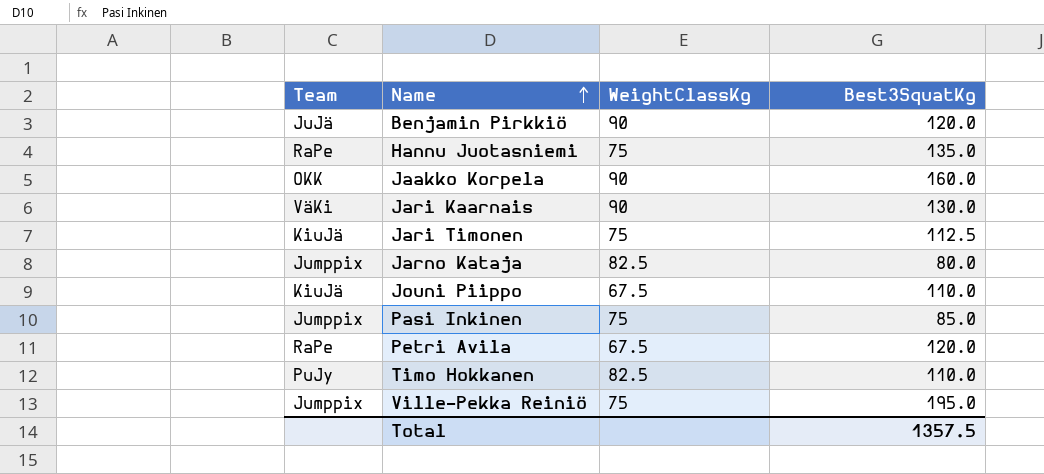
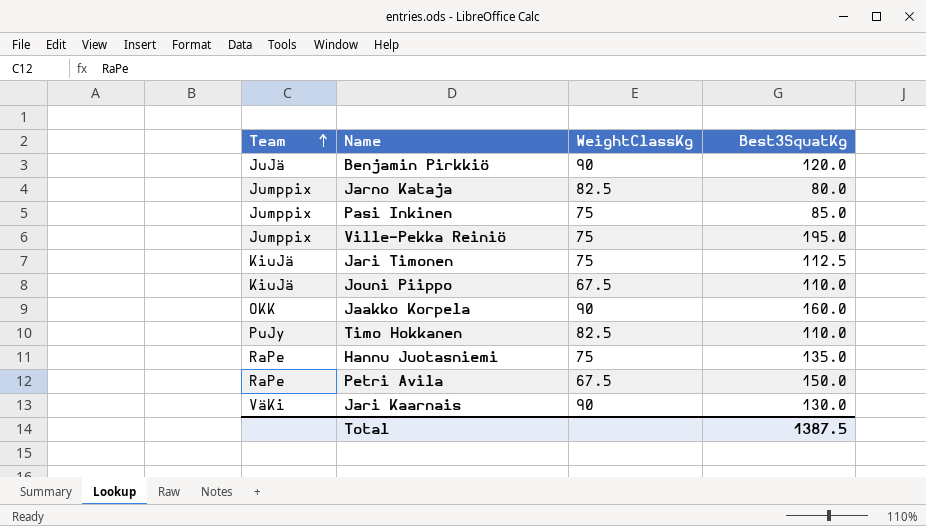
row order: Name ascending -> Team ascending
Petri Avila | Best3SquatKg: 120.0 -> 150.0
Total | Best3SquatKg: 1357.5 -> 1387.5

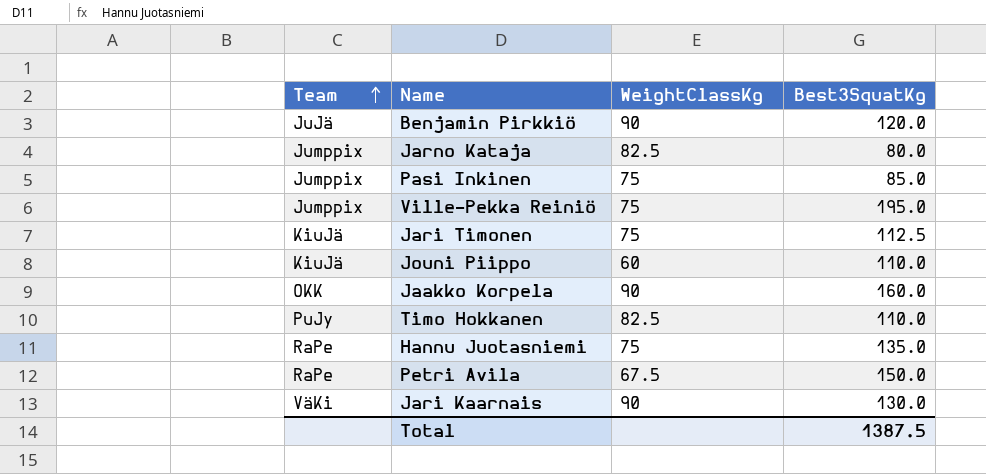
Jouni Piippo | WeightClassKg: 67.5 -> 60

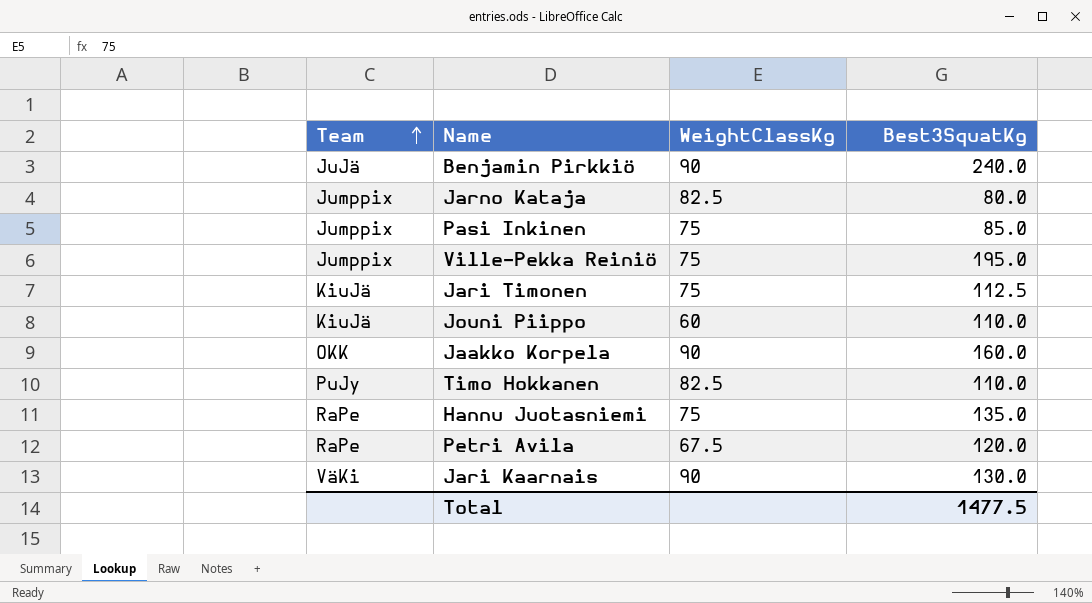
Benjamin Pirkkiö | Best3SquatKg: 120.0 -> 240.0
Petri Avila | Best3SquatKg: 150.0 -> 120.0
Total | Best3SquatKg: 1387.5 -> 1477.5

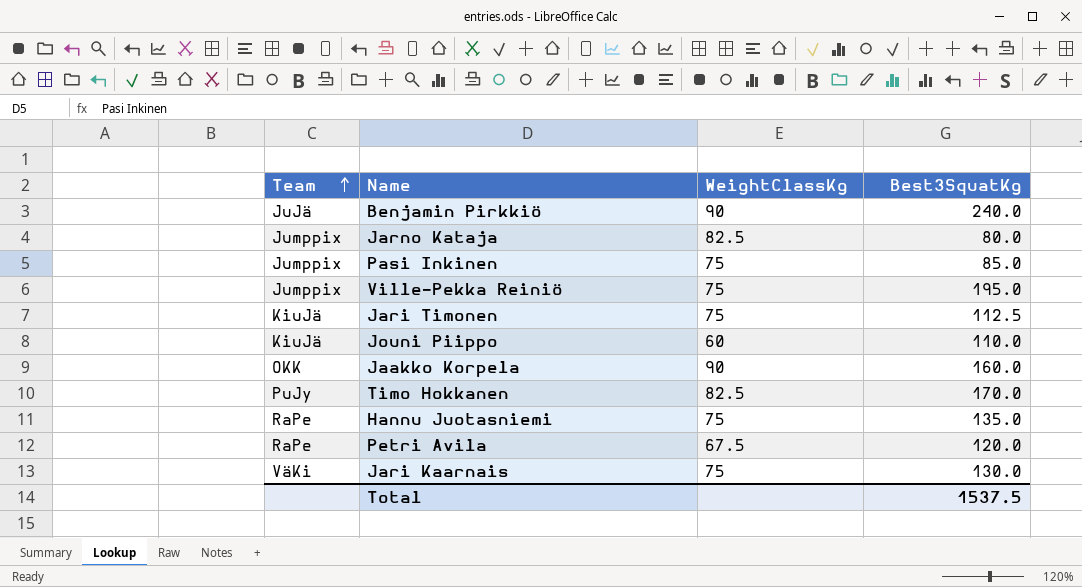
Timo Hokkanen | Best3SquatKg: 110.0 -> 170.0
Jari Kaarnais | WeightClassKg: 90 -> 75
Total | Best3SquatKg: 1477.5 -> 1537.5

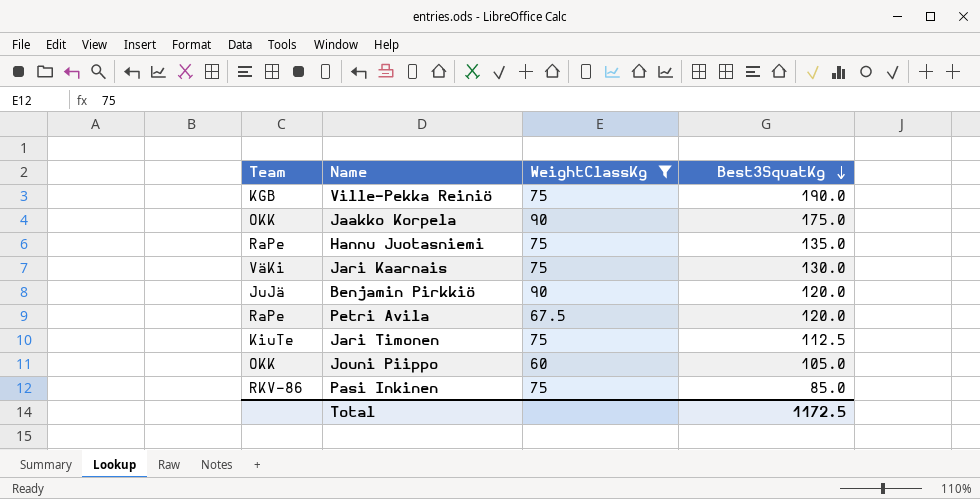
filter: none -> WeightClassKg != 82.5
row order: Team ascending -> Best3SquatKg descending
Ville-Pekka Reiniö | Team: Jumppix -> KGB
Ville-Pekka Reiniö | Best3SquatKg: 195.0 -> 190.0
Jaakko Korpela | Best3SquatKg: 160.0 -> 175.0
Benjamin Pirkkiö | Best3SquatKg: 240.0 -> 120.0
Jari Timonen | Team: KiuJä -> KiuTe
Jouni Piippo | Team: KiuJä -> OKK
Jouni Piippo | Best3SquatKg: 110.0 -> 105.0
Pasi Inkinen | Team: Jumppix -> RKV-86
Total | Best3SquatKg: 1537.5 -> 1172.5

